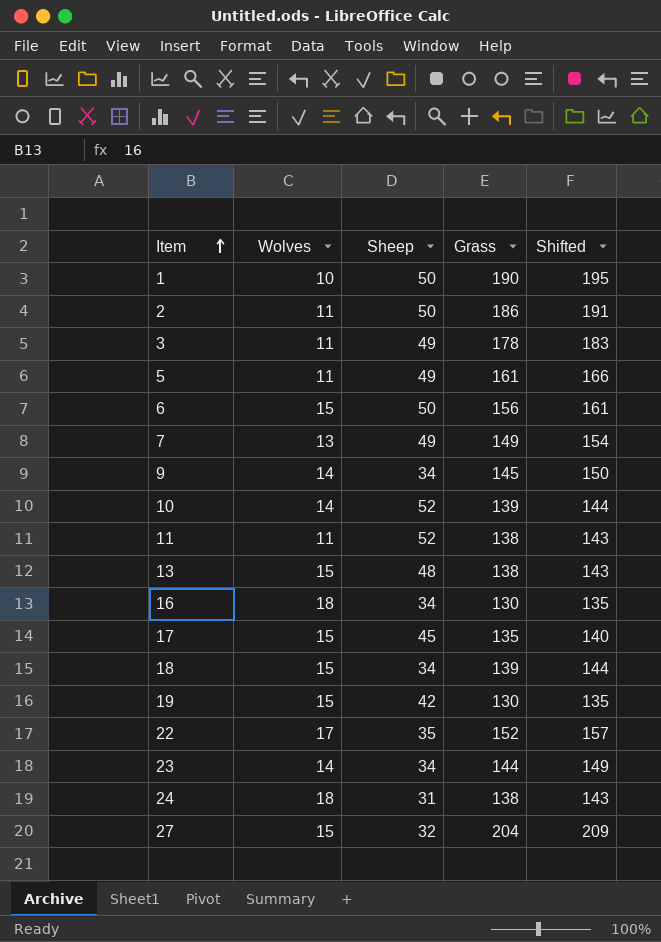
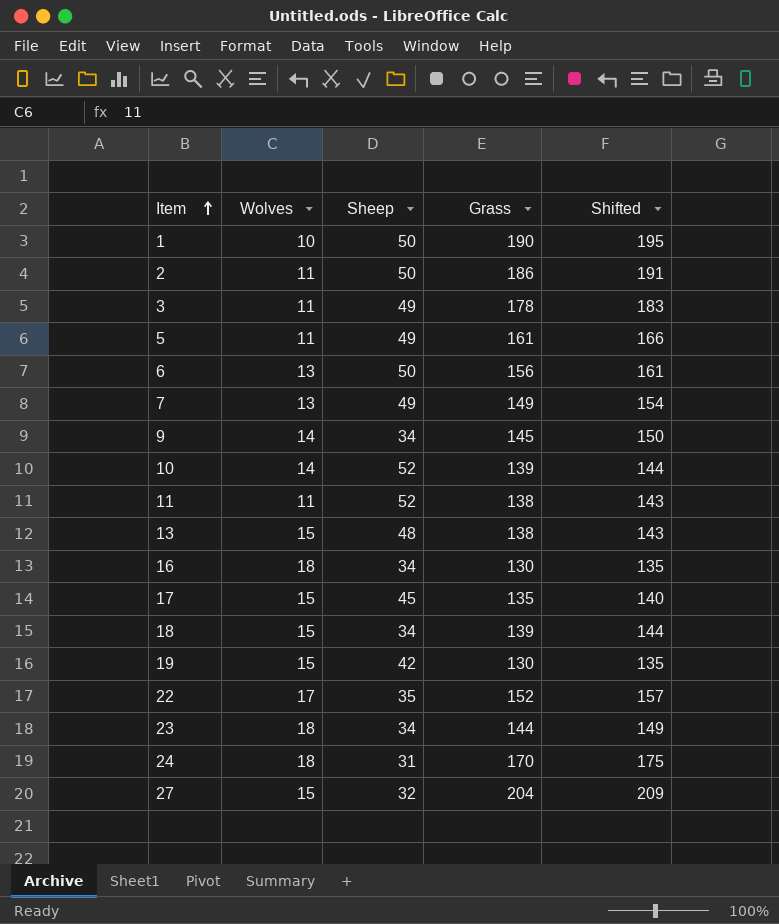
6 | Wolves: 15 -> 13
23 | Wolves: 14 -> 18
24 | Grass: 138 -> 170
24 | Shifted: 143 -> 175

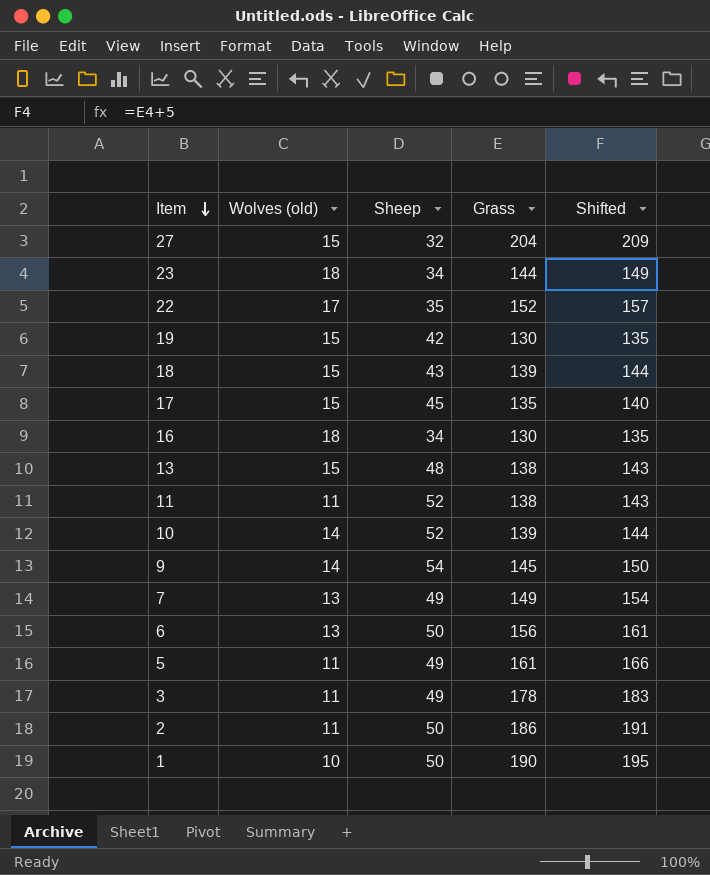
row order: Item ascending -> Item descending
column name: Wolves -> Wolves (old)
row 24: 18 | 31 | 170 | 175 -> none
18 | Sheep: 34 -> 43
9 | Sheep: 34 -> 54

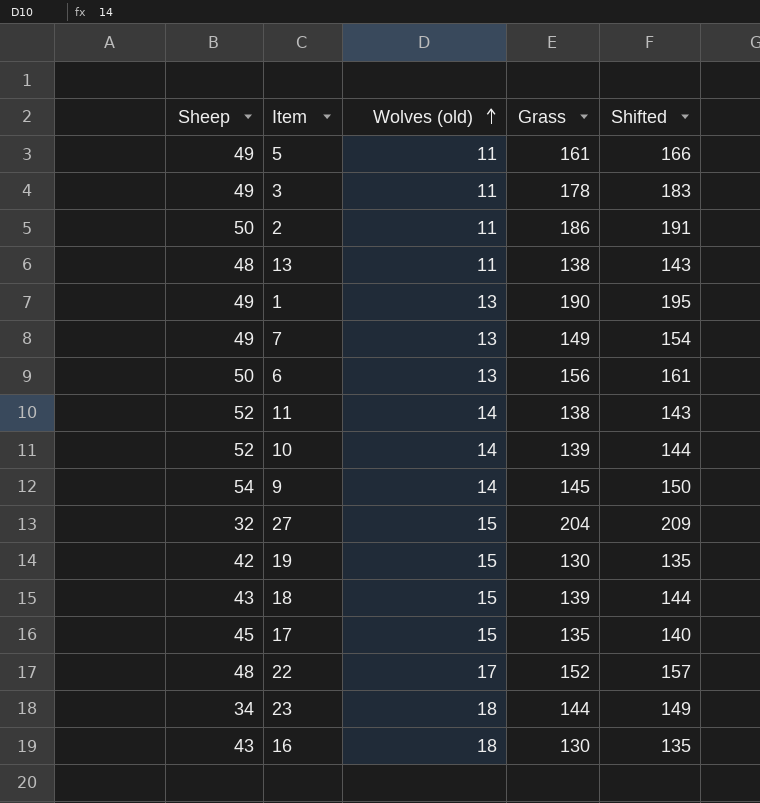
row order: Item descending -> Wolves (old) ascending
column Sheep | position: 3 -> 1
13 | Wolves (old): 15 -> 11
1 | Sheep: 50 -> 49
1 | Wolves (old): 10 -> 13
11 | Wolves (old): 11 -> 14
22 | Sheep: 35 -> 48
16 | Sheep: 34 -> 43

